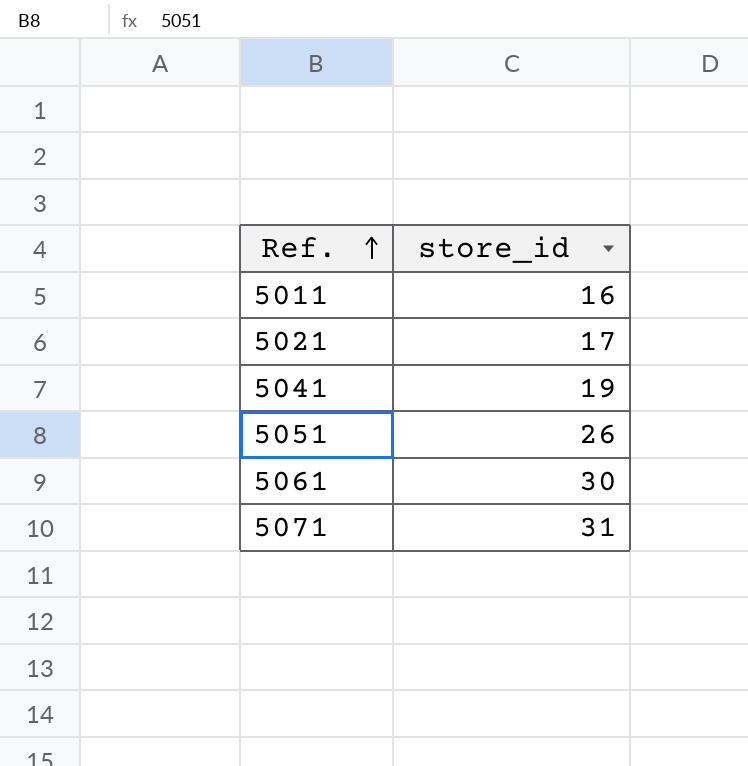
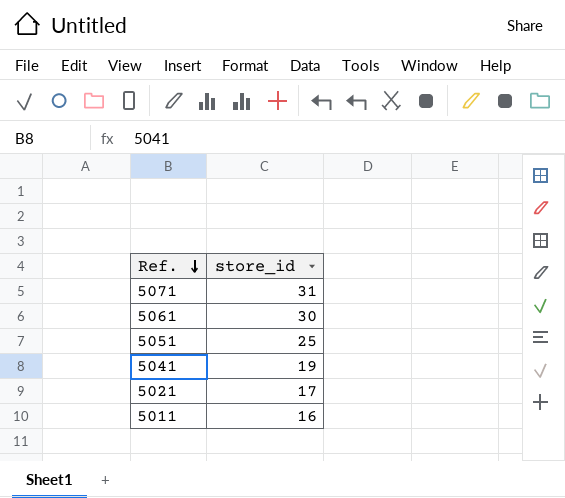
row order: Ref. ascending -> Ref. descending
5051 | store_id: 26 -> 25

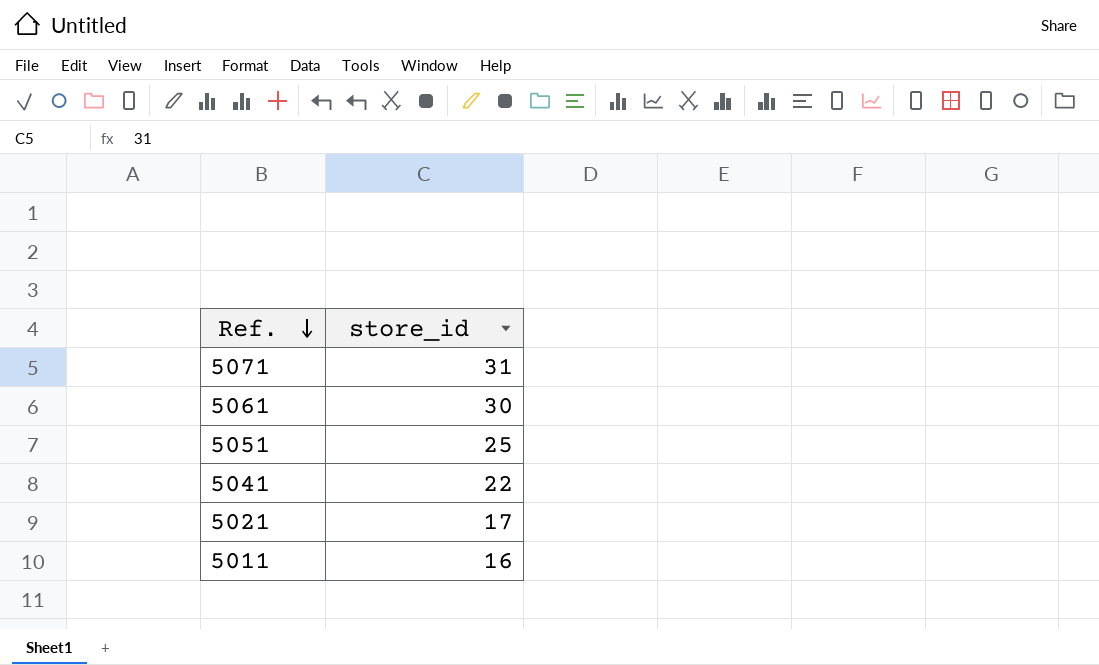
5041 | store_id: 19 -> 22

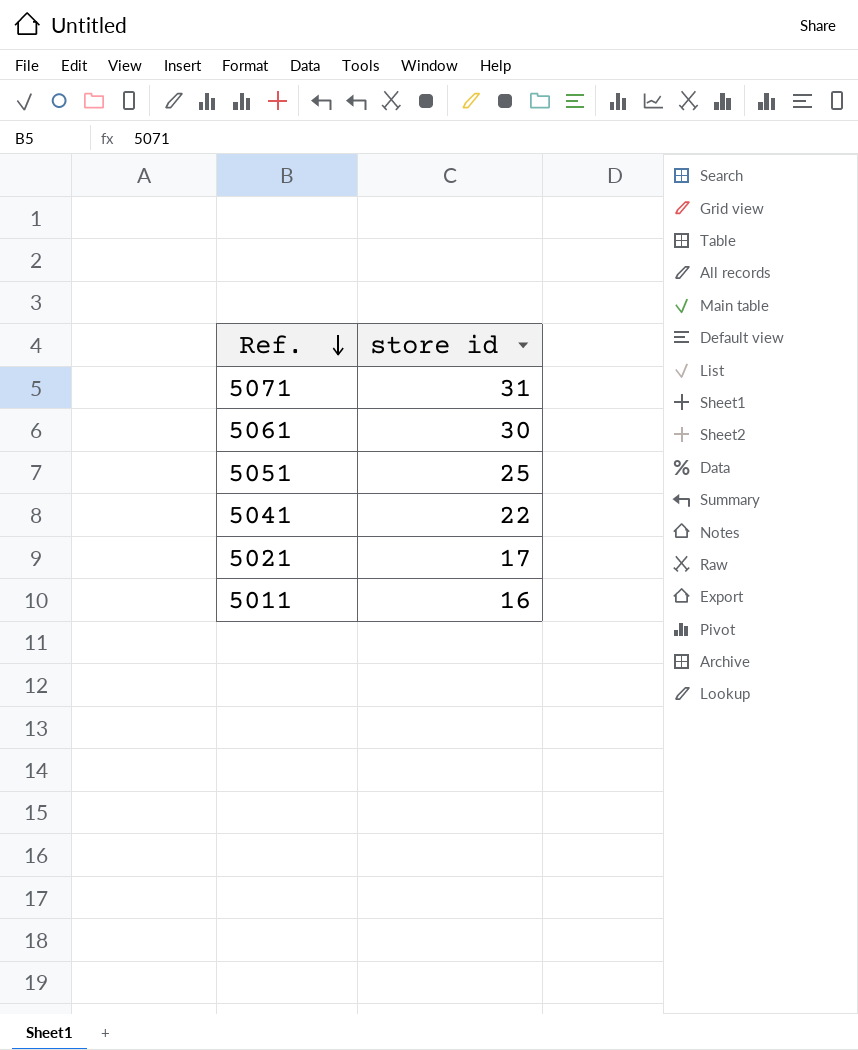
column name: store_id -> store id

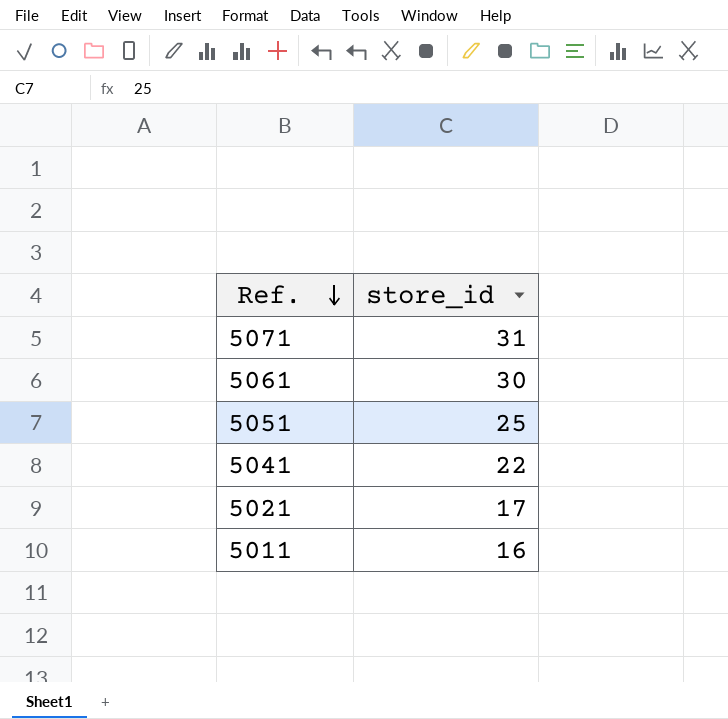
column name: store id -> store_id

